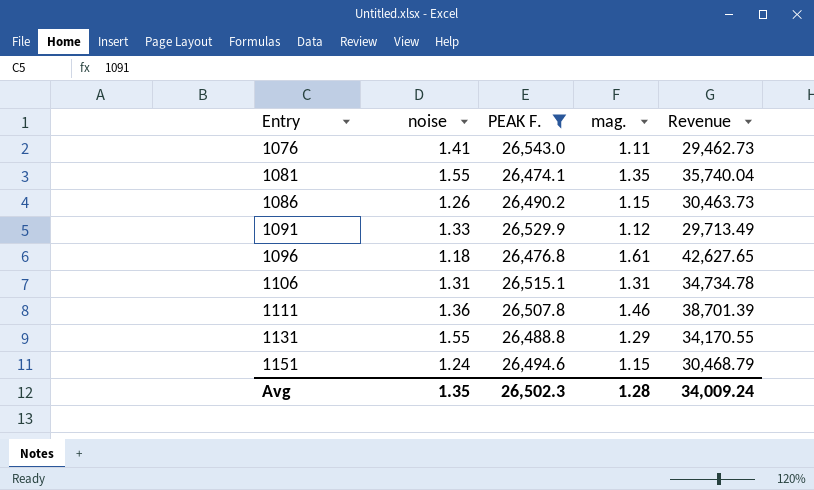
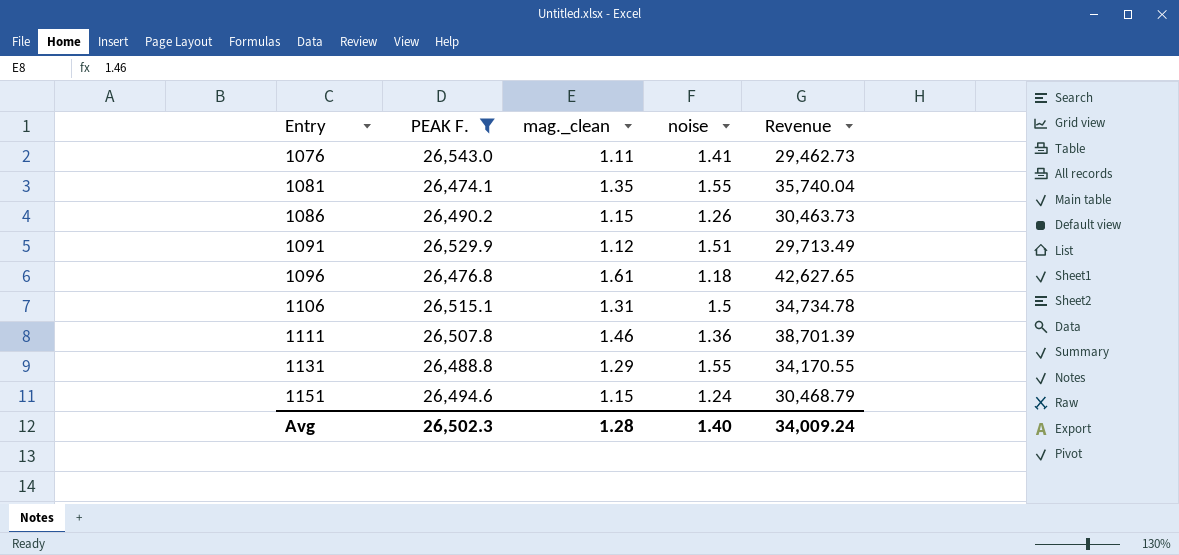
column name: mag. -> mag._clean
column noise | position: 2 -> 4
1091 | noise: 1.33 -> 1.51
1106 | noise: 1.31 -> 1.5
Avg | noise: 1.35 -> 1.40

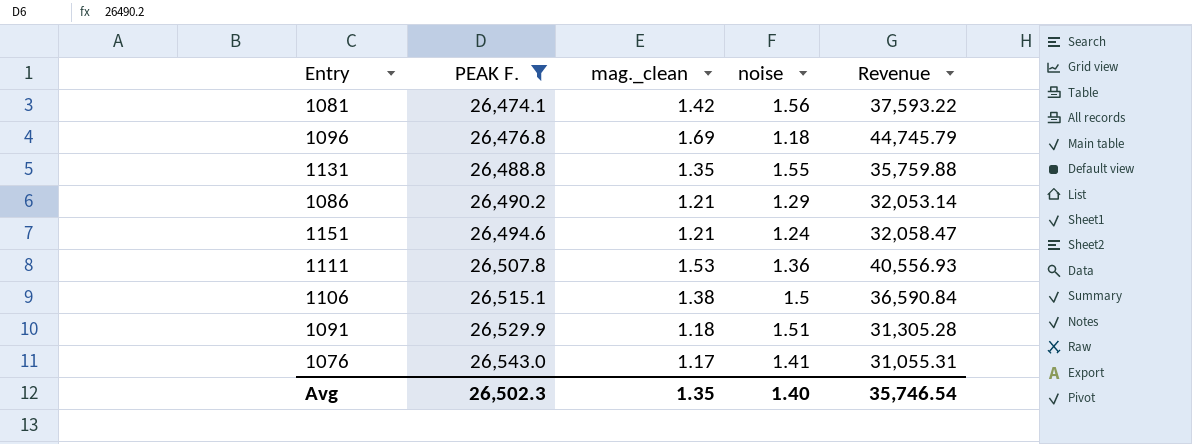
row order: Entry ascending -> PEAK F. ascending
1081 | mag._clean: 1.35 -> 1.42
1081 | noise: 1.55 -> 1.56
1081 | Revenue: 35,740.04 -> 37,593.22
1096 | mag._clean: 1.61 -> 1.69
1096 | Revenue: 42,627.65 -> 44,745.79
1131 | mag._clean: 1.29 -> 1.35
1131 | Revenue: 34,170.55 -> 35,759.88
1086 | mag._clean: 1.15 -> 1.21
1086 | noise: 1.26 -> 1.29
1086 | Revenue: 30,463.73 -> 32,053.14
1151 | mag._clean: 1.15 -> 1.21
1151 | Revenue: 30,468.79 -> 32,058.47
1111 | mag._clean: 1.46 -> 1.53
1111 | Revenue: 38,701.39 -> 40,556.93
1106 | mag._clean: 1.31 -> 1.38
1106 | Revenue: 34,734.78 -> 36,590.84
1091 | mag._clean: 1.12 -> 1.18
1091 | Revenue: 29,713.49 -> 31,305.28
1076 | mag._clean: 1.11 -> 1.17
1076 | Revenue: 29,462.73 -> 31,055.31
Avg | mag._clean: 1.28 -> 1.35
Avg | Revenue: 34,009.24 -> 35,746.54

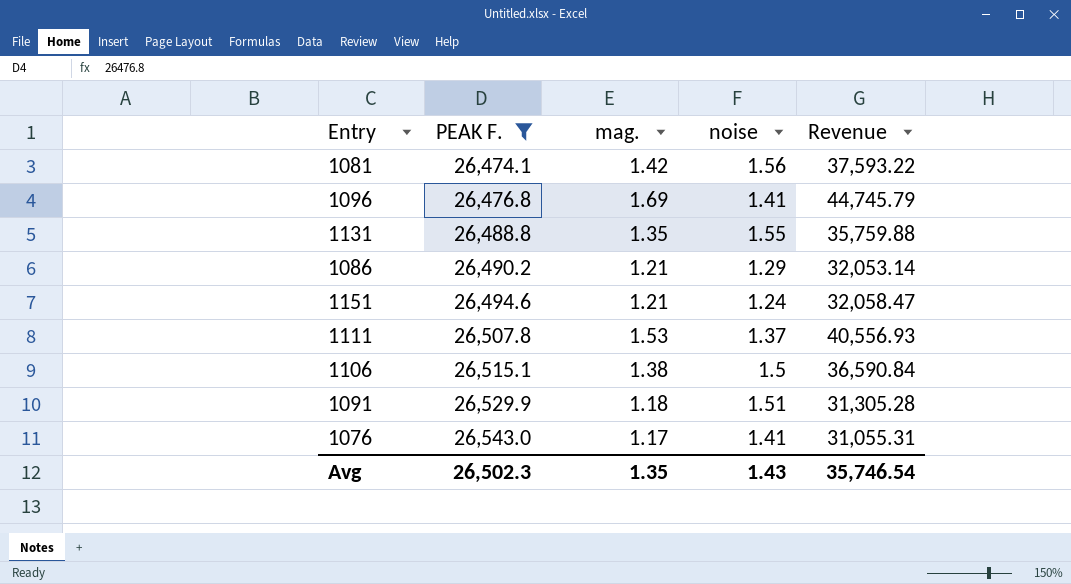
column name: mag._clean -> mag.
1096 | noise: 1.18 -> 1.41
1111 | noise: 1.36 -> 1.37
Avg | noise: 1.40 -> 1.43

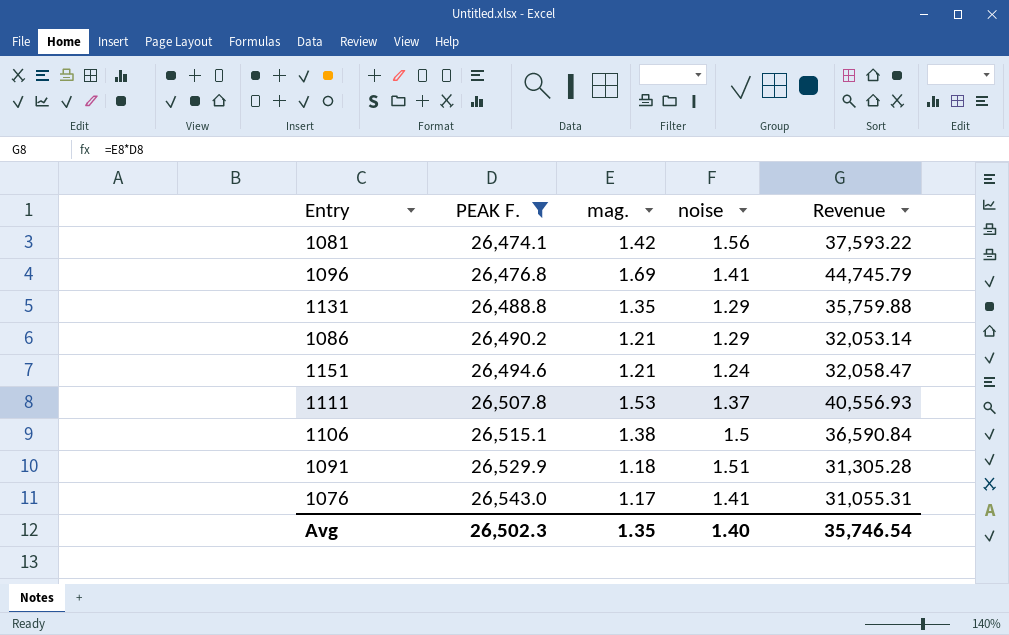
1131 | noise: 1.55 -> 1.29
Avg | noise: 1.43 -> 1.40

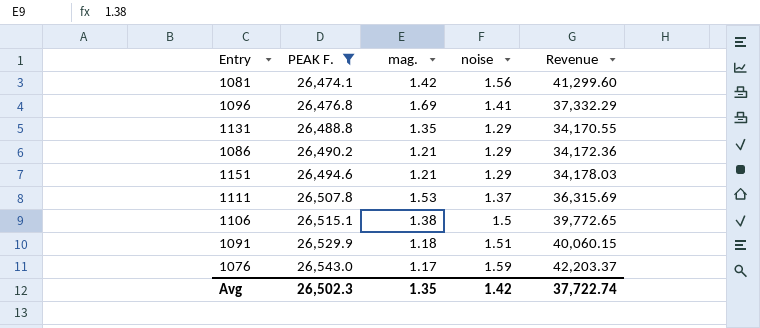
column Revenue | formula: [PEAK F.] * [mag.] -> [PEAK F.] * [noise]
1151 | noise: 1.24 -> 1.29
1076 | noise: 1.41 -> 1.59
Avg | noise: 1.40 -> 1.42
Avg | Revenue: 35,746.54 -> 37,722.74

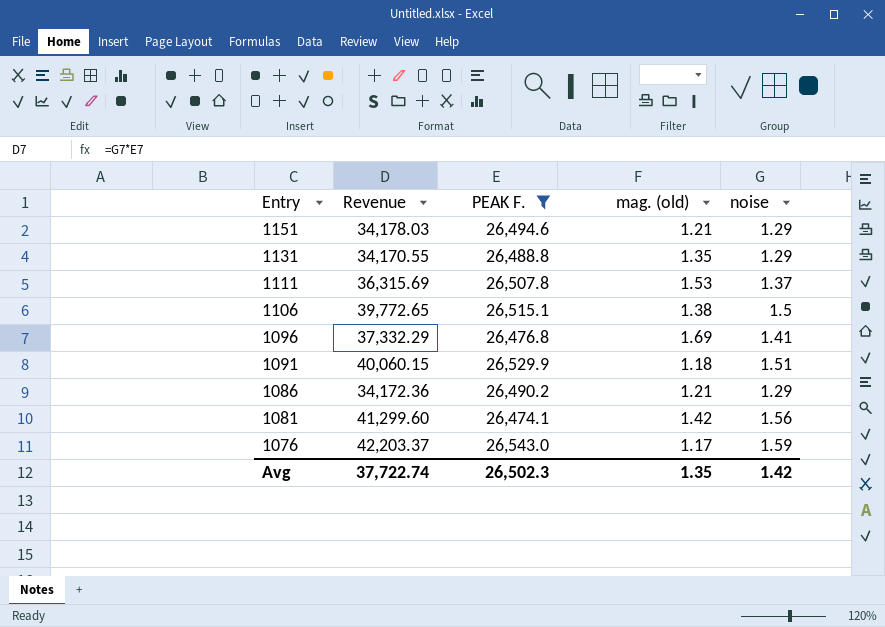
row order: PEAK F. ascending -> Entry descending
column Revenue | position: 5 -> 2
column name: mag. -> mag. (old)

